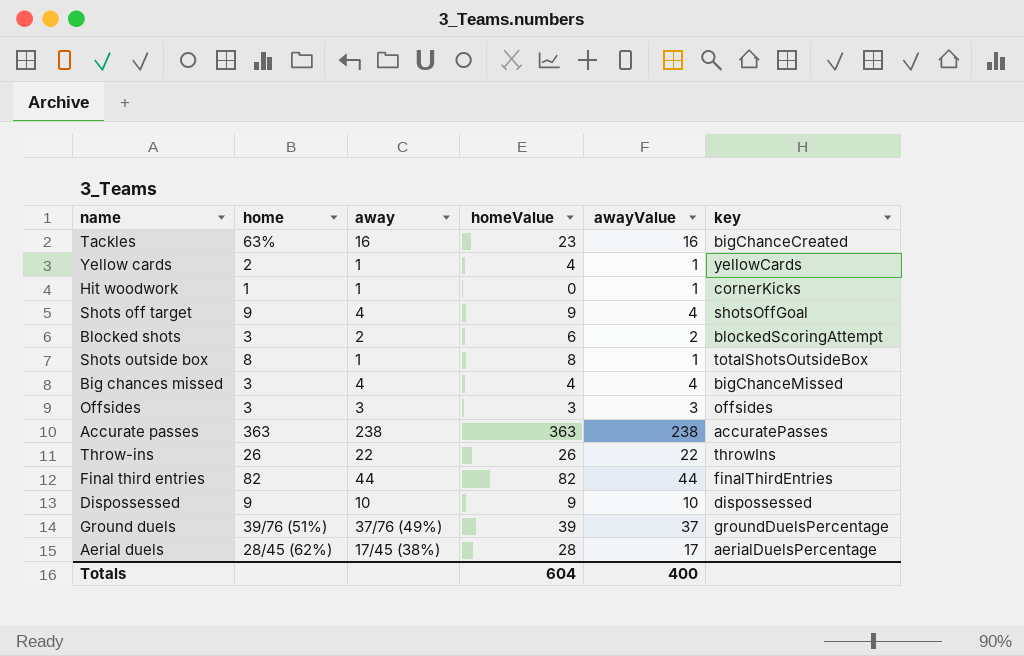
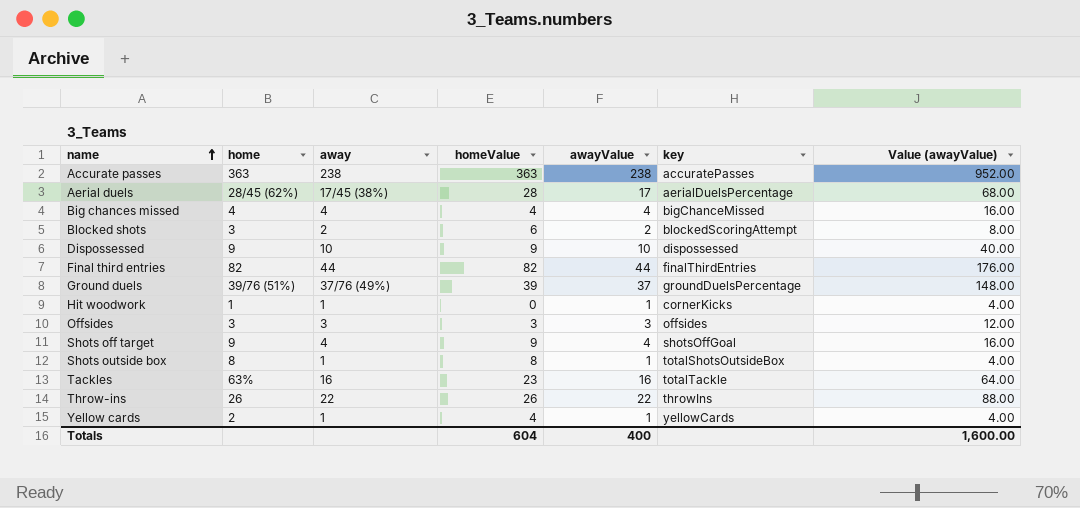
row order: none -> name ascending
column Value (awayValue) | formula: none -> [awayValue] * 4
Big chances missed | home: 3 -> 4
Tackles | key: bigChanceCreated -> totalTackle

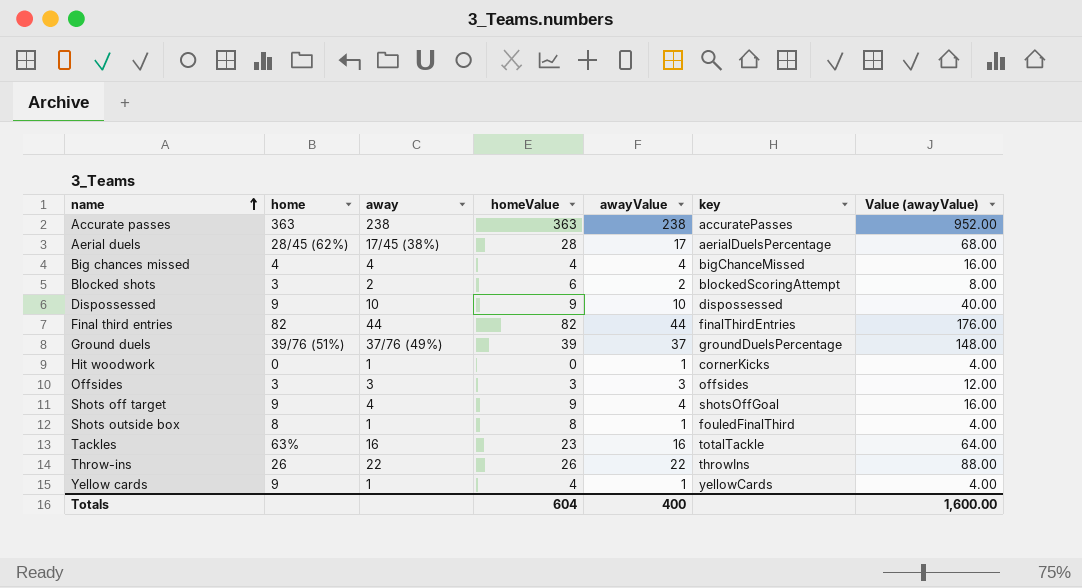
Hit woodwork | home: 1 -> 0
Shots outside box | key: totalShotsOutsideBox -> fouledFinalThird
Yellow cards | home: 2 -> 9

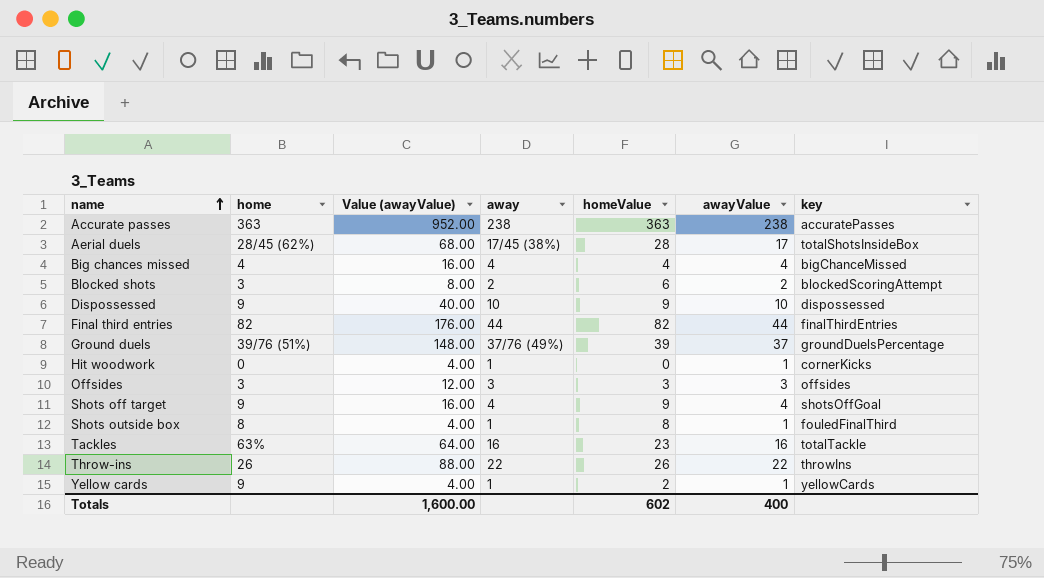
column Value (awayValue) | position: 7 -> 3
Aerial duels | key: aerialDuelsPercentage -> totalShotsInsideBox
Yellow cards | homeValue: 4 -> 2
Totals | homeValue: 604 -> 602

